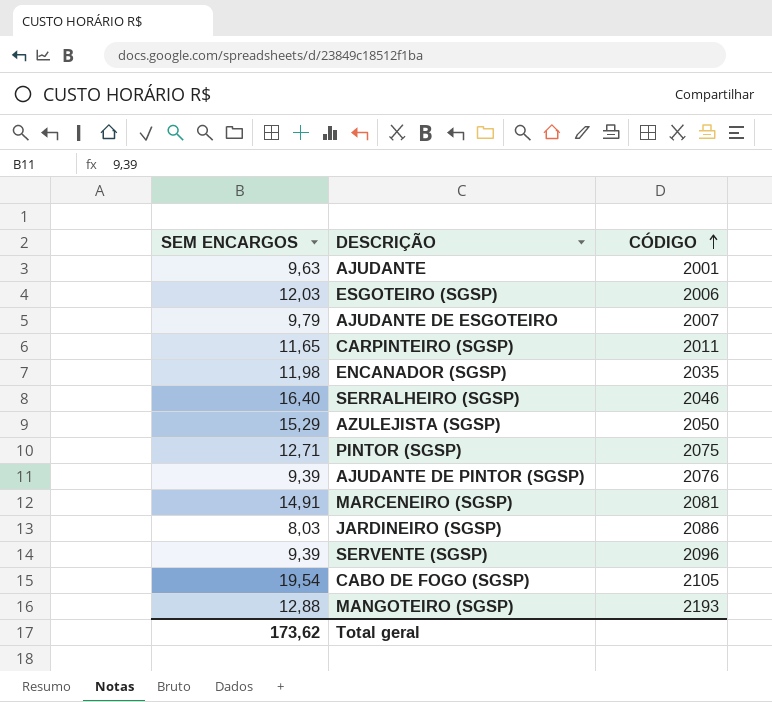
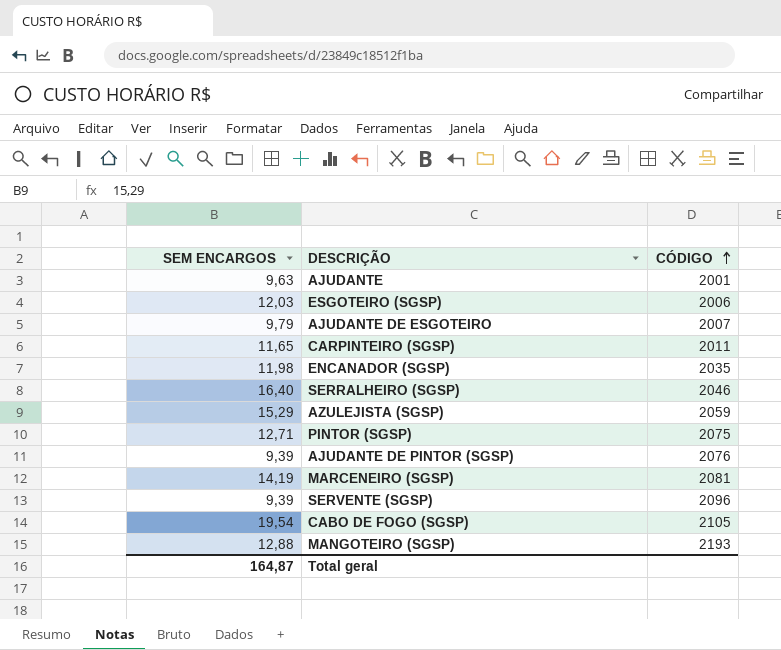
row JARDINEIRO (SGSP): 8,03 | 2086 -> none
AZULEJISTA (SGSP) | CÓDIGO: 2050 -> 2059
MARCENEIRO (SGSP) | SEM ENCARGOS: 14,91 -> 14,19
Total geral | SEM ENCARGOS: 173,62 -> 164,87

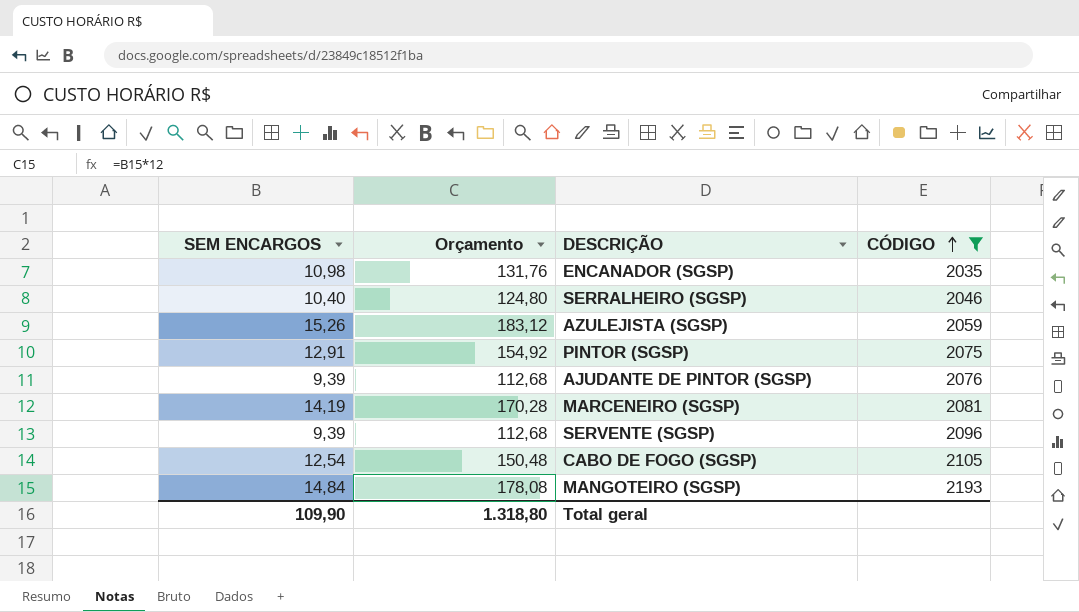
filter: none -> CÓDIGO >= 2035
column Orçamento | formula: none -> [SEM ENCARGOS] * 12
ENCANADOR (SGSP) | SEM ENCARGOS: 11,98 -> 10,98
SERRALHEIRO (SGSP) | SEM ENCARGOS: 16,40 -> 10,40
AZULEJISTA (SGSP) | SEM ENCARGOS: 15,29 -> 15,26
PINTOR (SGSP) | SEM ENCARGOS: 12,71 -> 12,91
CABO DE FOGO (SGSP) | SEM ENCARGOS: 19,54 -> 12,54
MANGOTEIRO (SGSP) | SEM ENCARGOS: 12,88 -> 14,84
Total geral | SEM ENCARGOS: 164,87 -> 109,90

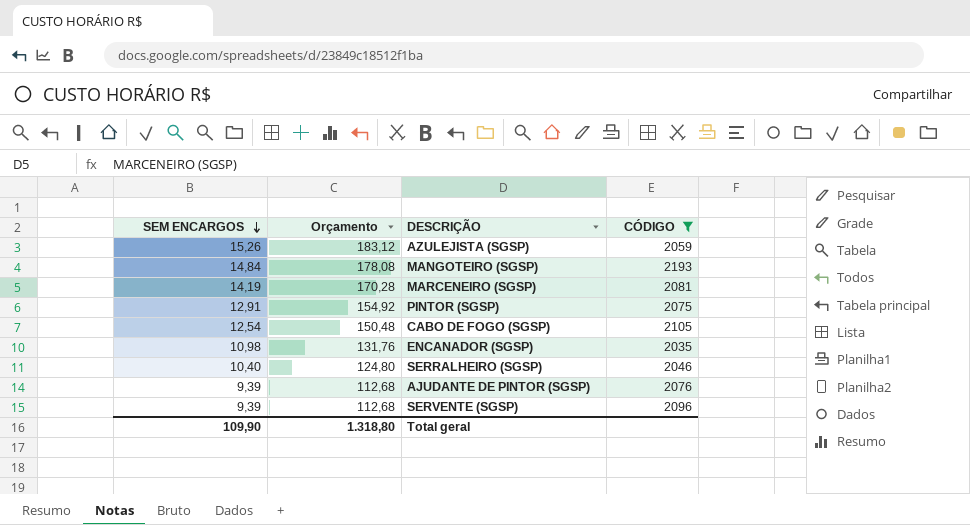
row order: CÓDIGO ascending -> SEM ENCARGOS descending

